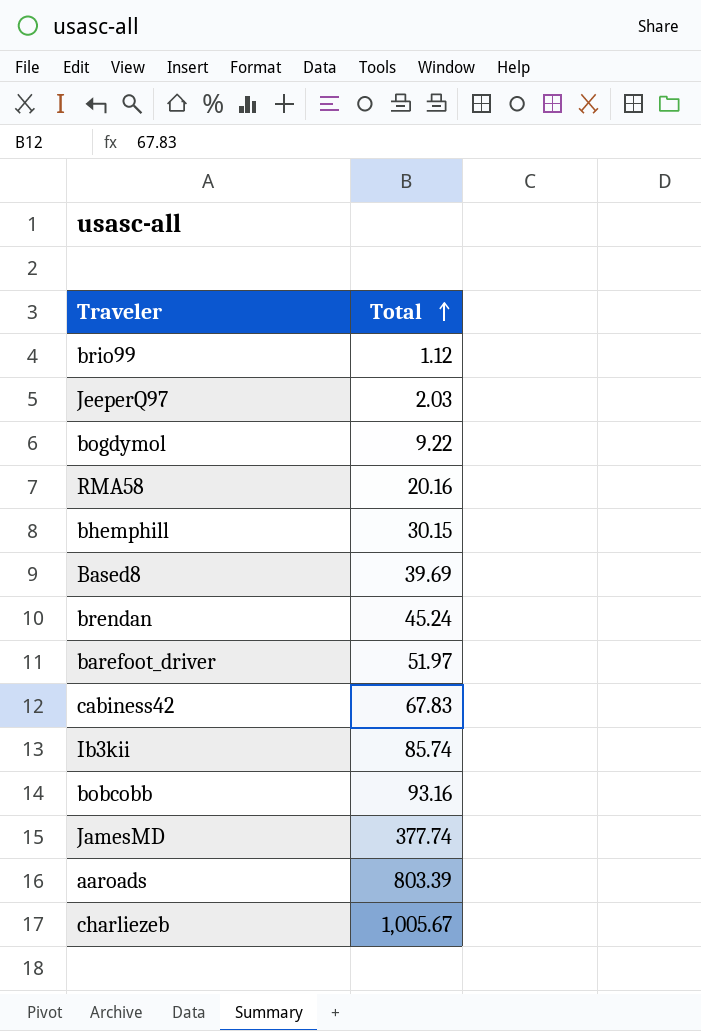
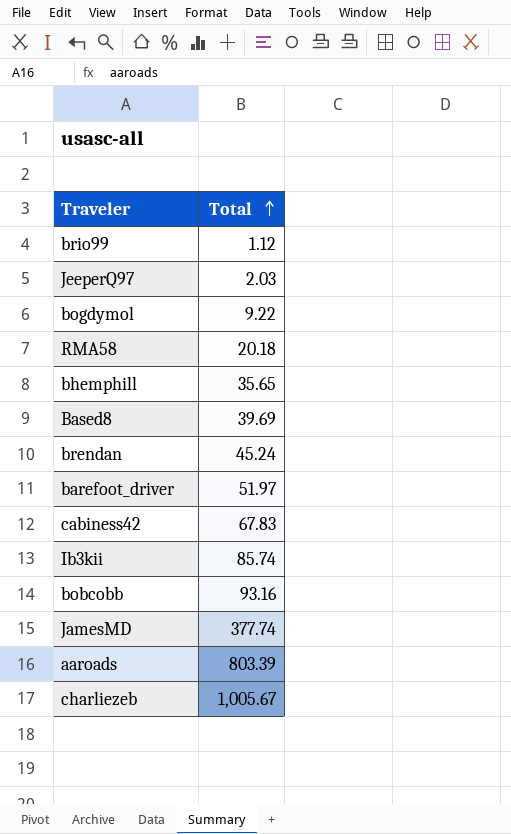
RMA58 | Total: 20.16 -> 20.18
bhemphill | Total: 30.15 -> 35.65

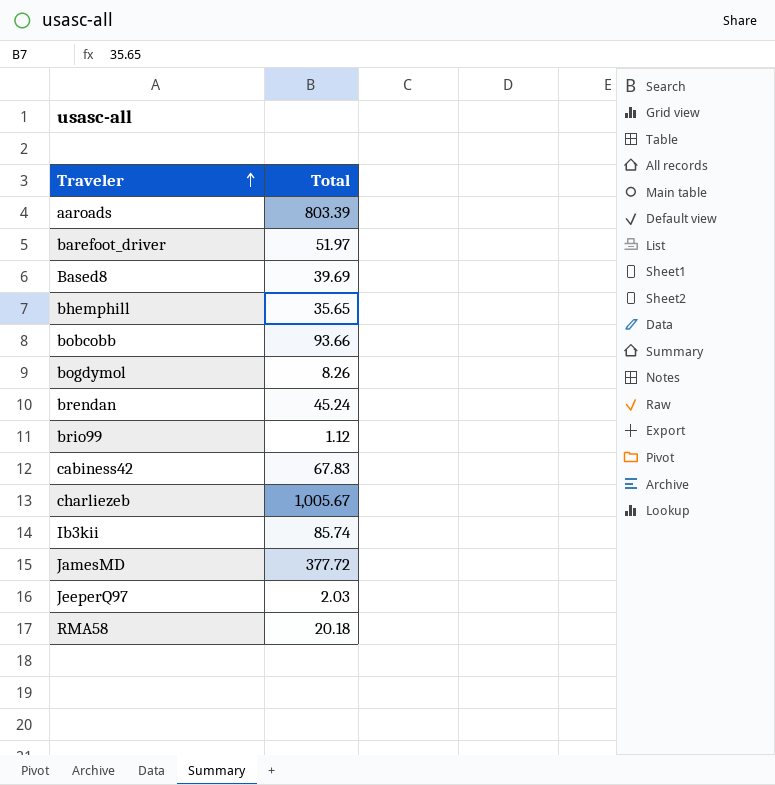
row order: Total ascending -> Traveler ascending
bobcobb | Total: 93.16 -> 93.66
bogdymol | Total: 9.22 -> 8.26
JamesMD | Total: 377.74 -> 377.72

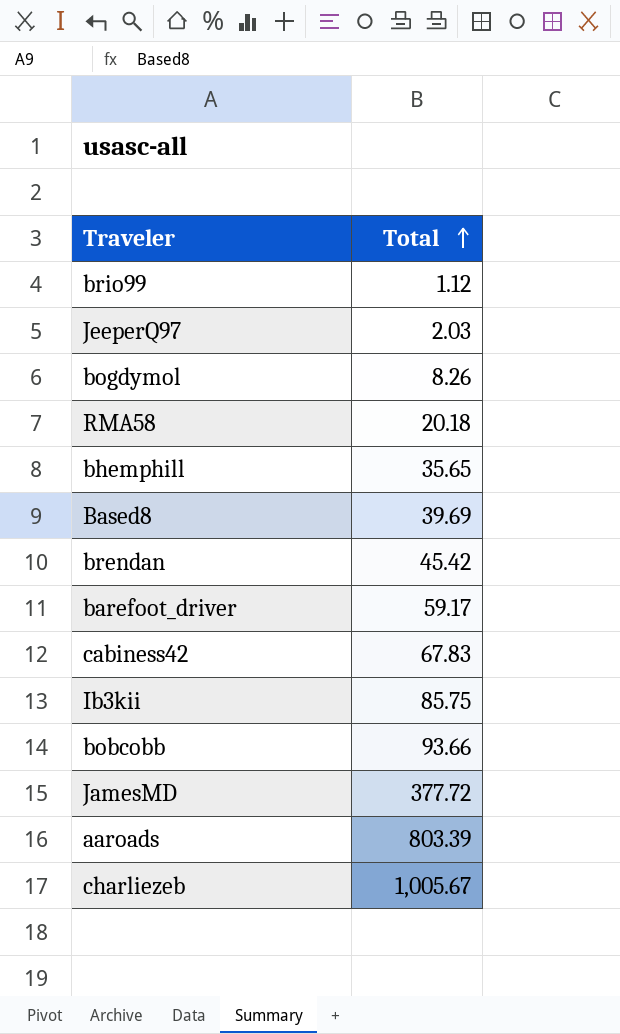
row order: Traveler ascending -> Total ascending
brendan | Total: 45.24 -> 45.42
barefoot_driver | Total: 51.97 -> 59.17
Ib3kii | Total: 85.74 -> 85.75

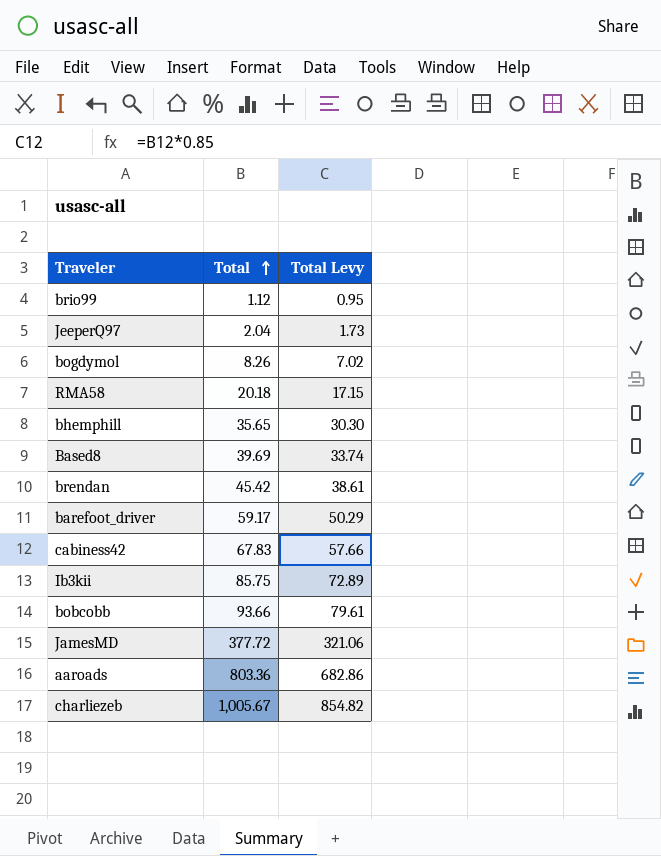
column Total Levy | formula: none -> [Total] * 0.85
JeeperQ97 | Total: 2.03 -> 2.04
aaroads | Total: 803.39 -> 803.36

